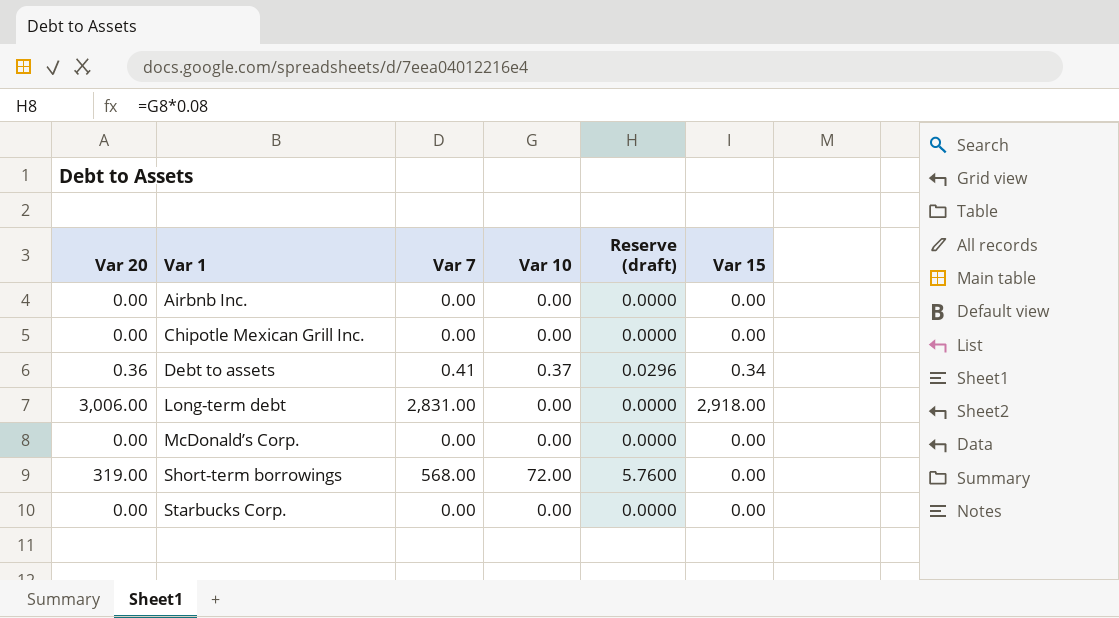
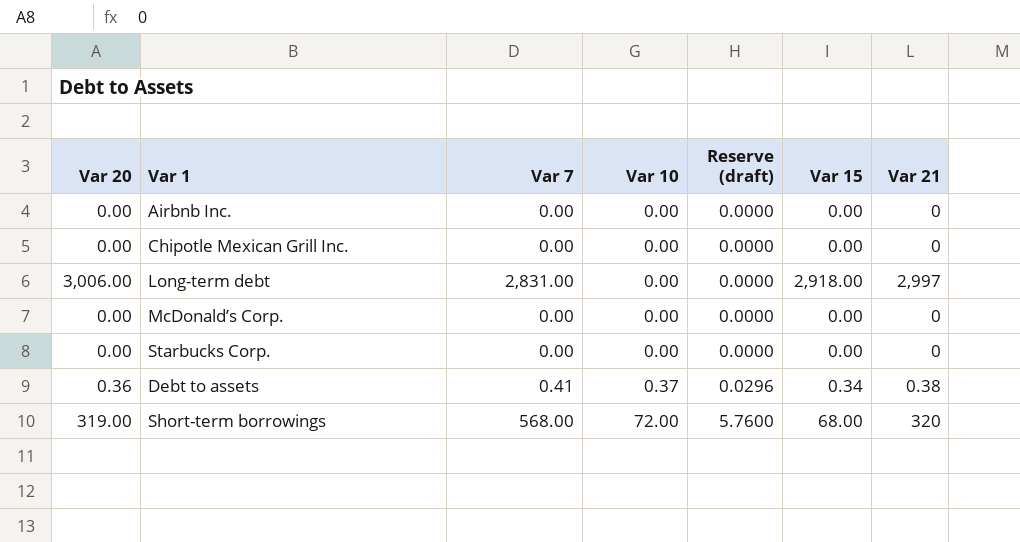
row order: Var 1 ascending -> Var 10 ascending
column Var 21 | position: none -> 7
Short-term borrowings | Var 15: 0.00 -> 68.00

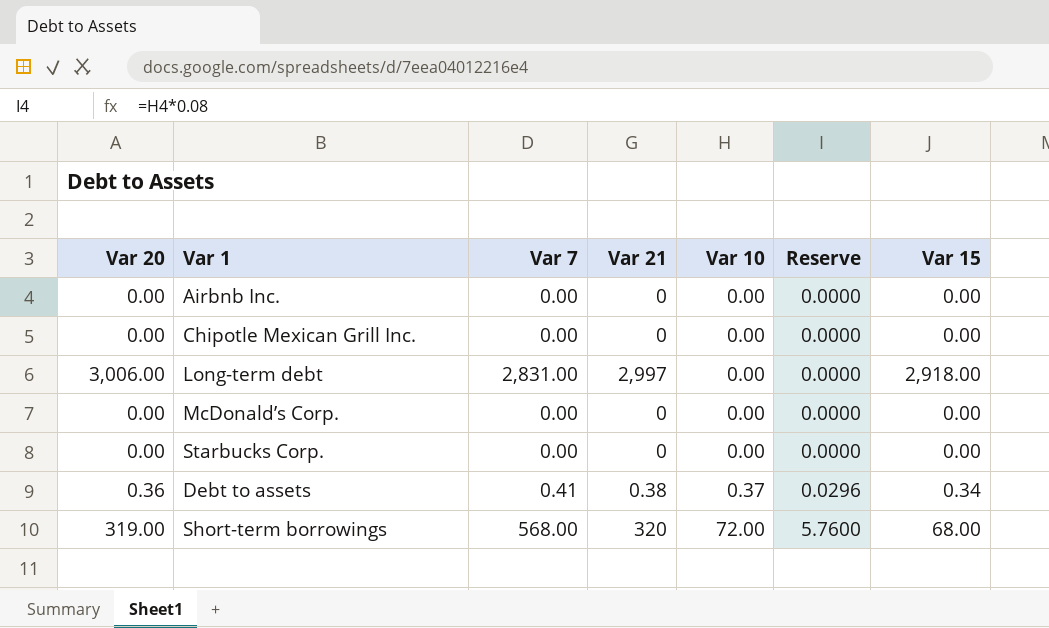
column Var 21 | position: 7 -> 4
column name: Reserve (draft) -> Reserve

